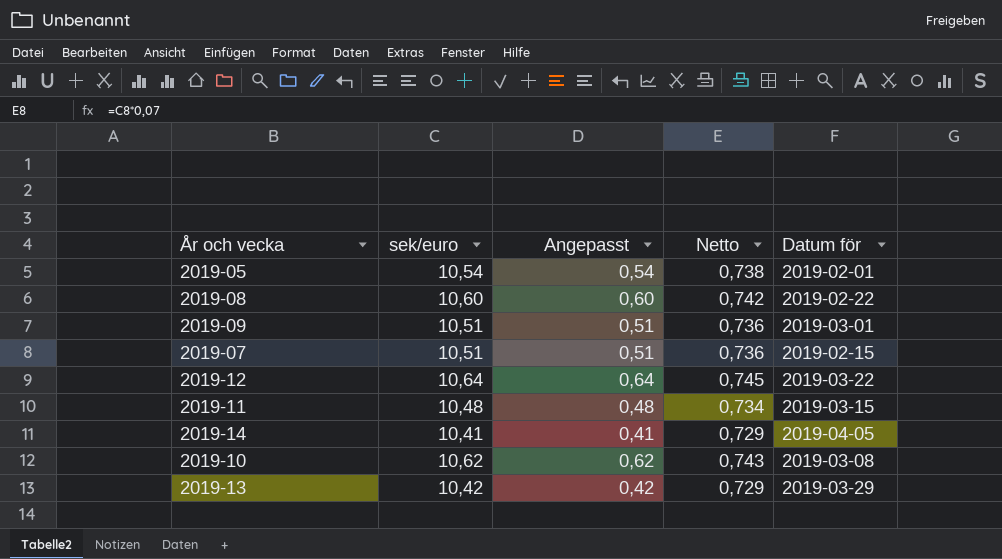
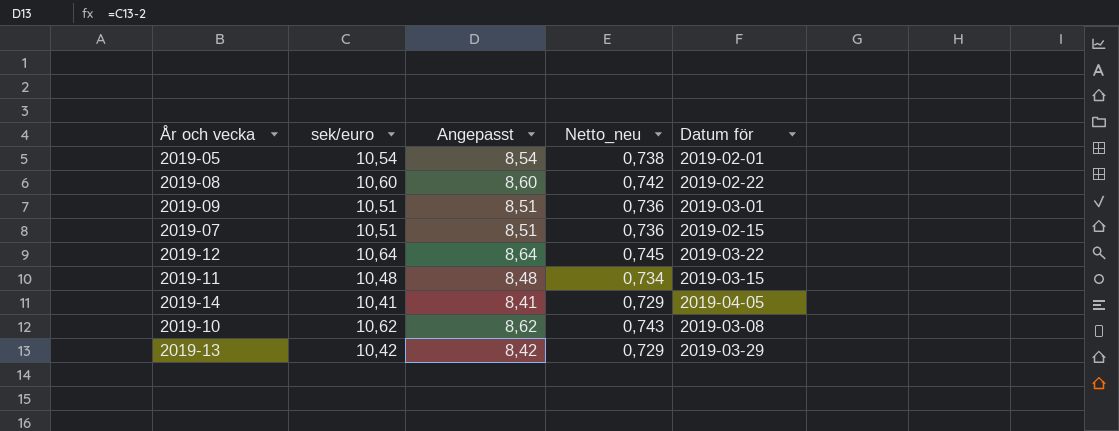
column Angepasst | formula: [sek/euro] - 10 -> [sek/euro] - 2
column name: Netto -> Netto_neu

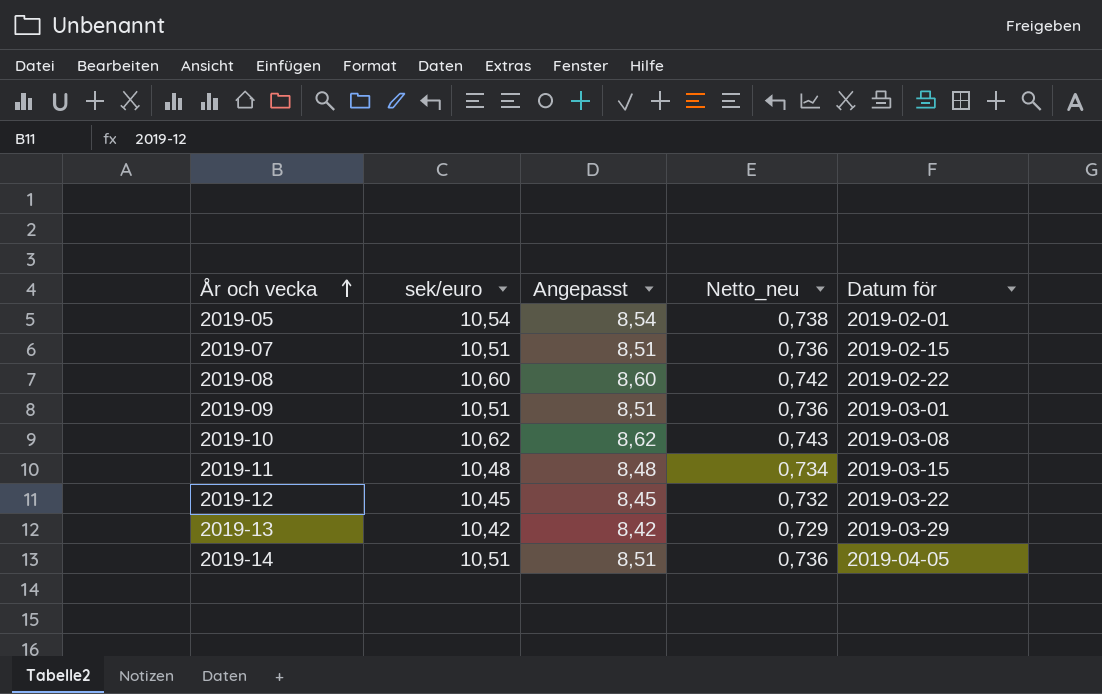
row order: none -> År och vecka ascending
2019-12 | sek/euro: 10,64 -> 10,45
2019-12 | Angepasst: 8,64 -> 8,45
2019-12 | Netto_neu: 0,745 -> 0,732
2019-14 | sek/euro: 10,41 -> 10,51
2019-14 | Angepasst: 8,41 -> 8,51
2019-14 | Netto_neu: 0,729 -> 0,736

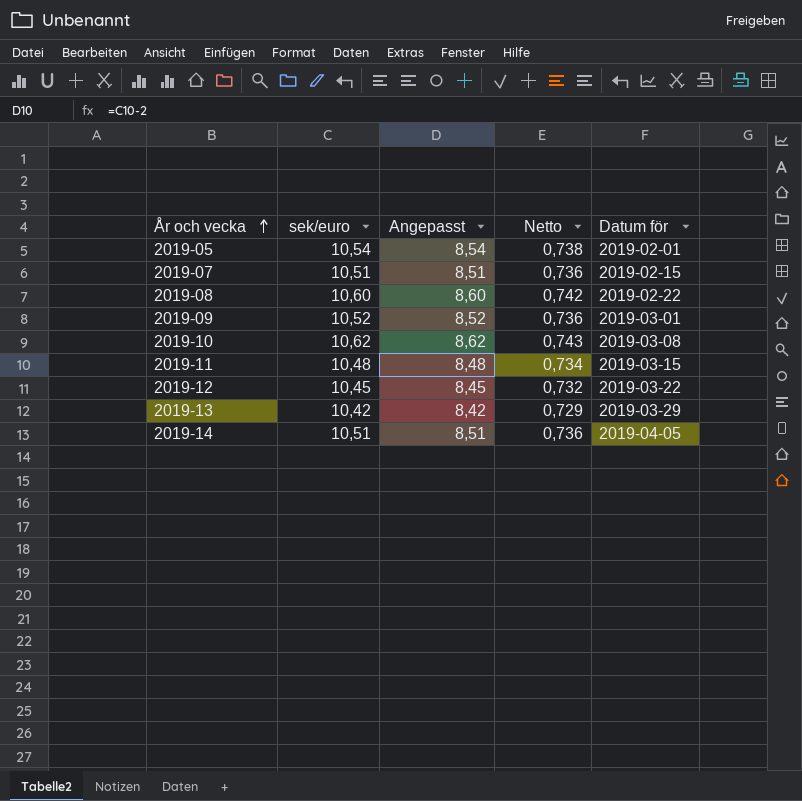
column name: Netto_neu -> Netto
2019-09 | sek/euro: 10,51 -> 10,52
2019-09 | Angepasst: 8,51 -> 8,52

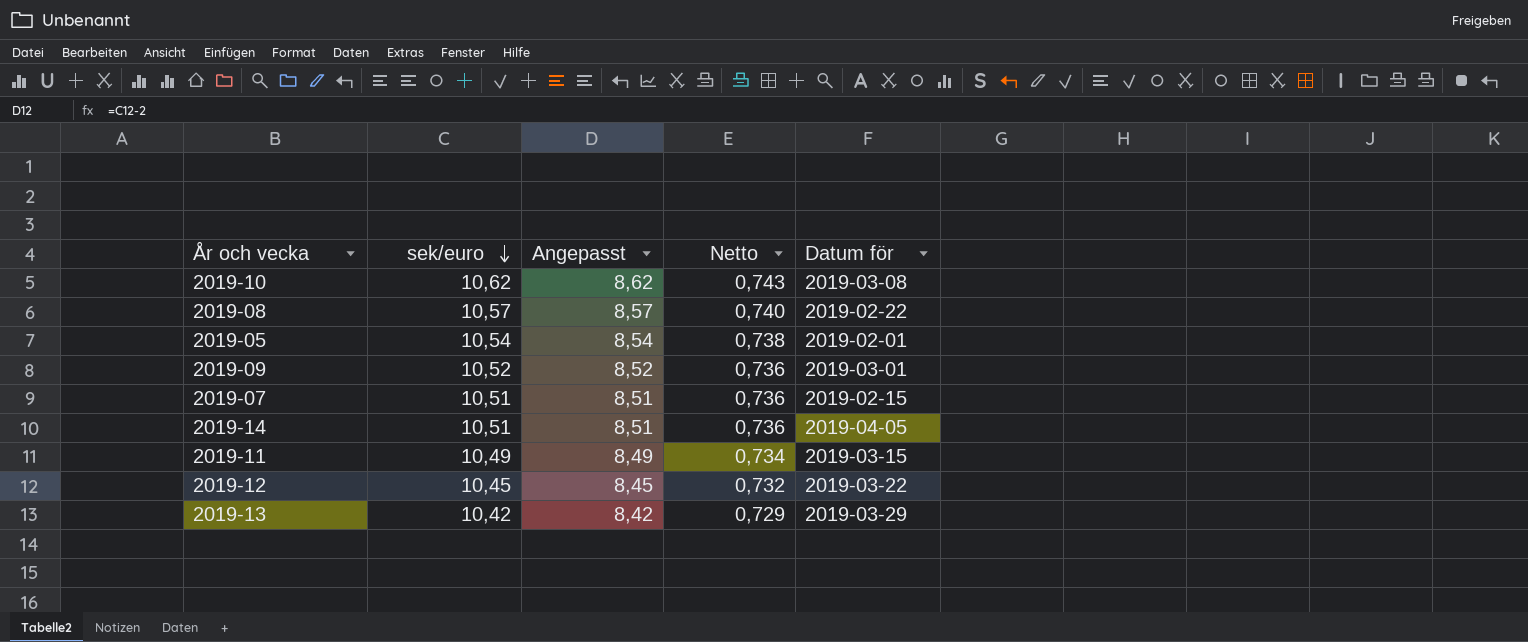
row order: År och vecka ascending -> sek/euro descending
2019-08 | sek/euro: 10,60 -> 10,57
2019-08 | Angepasst: 8,60 -> 8,57
2019-08 | Netto: 0,742 -> 0,740
2019-11 | sek/euro: 10,48 -> 10,49
2019-11 | Angepasst: 8,48 -> 8,49

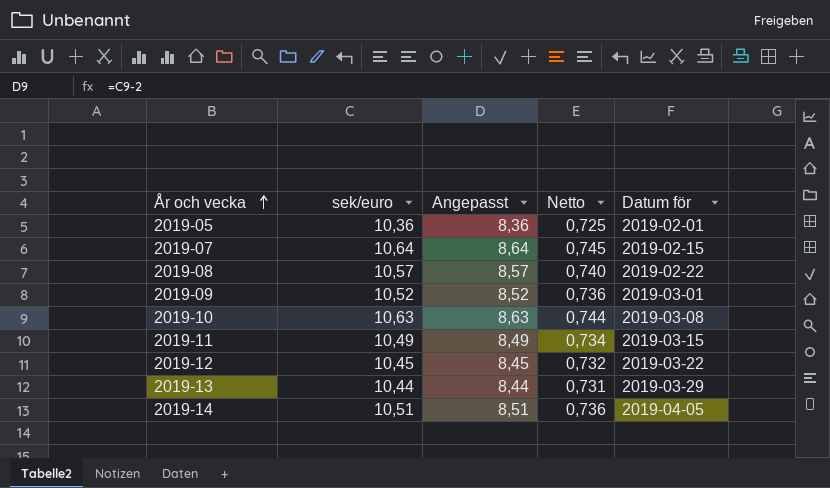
row order: sek/euro descending -> År och vecka ascending
2019-05 | sek/euro: 10,54 -> 10,36
2019-05 | Angepasst: 8,54 -> 8,36
2019-05 | Netto: 0,738 -> 0,725
2019-07 | sek/euro: 10,51 -> 10,64
2019-07 | Angepasst: 8,51 -> 8,64
2019-07 | Netto: 0,736 -> 0,745
2019-10 | sek/euro: 10,62 -> 10,63
2019-10 | Angepasst: 8,62 -> 8,63
2019-10 | Netto: 0,743 -> 0,744
2019-13 | sek/euro: 10,42 -> 10,44
2019-13 | Angepasst: 8,42 -> 8,44
2019-13 | Netto: 0,729 -> 0,731

